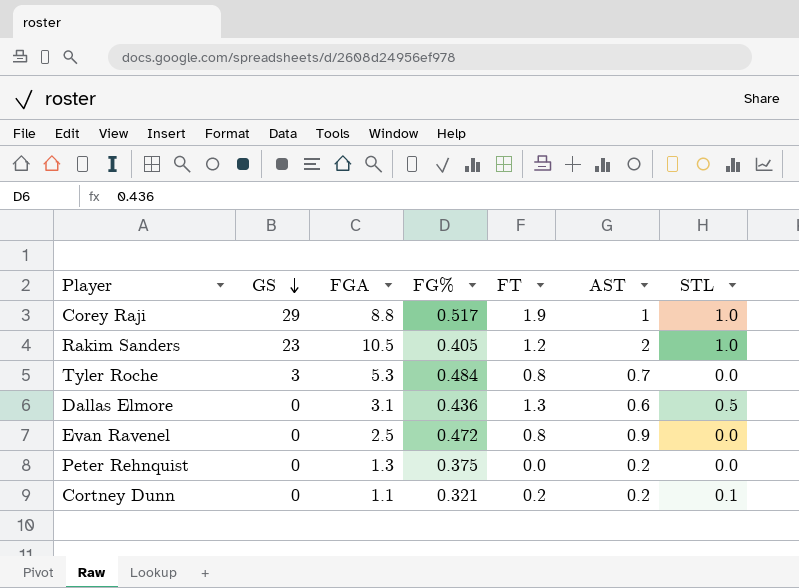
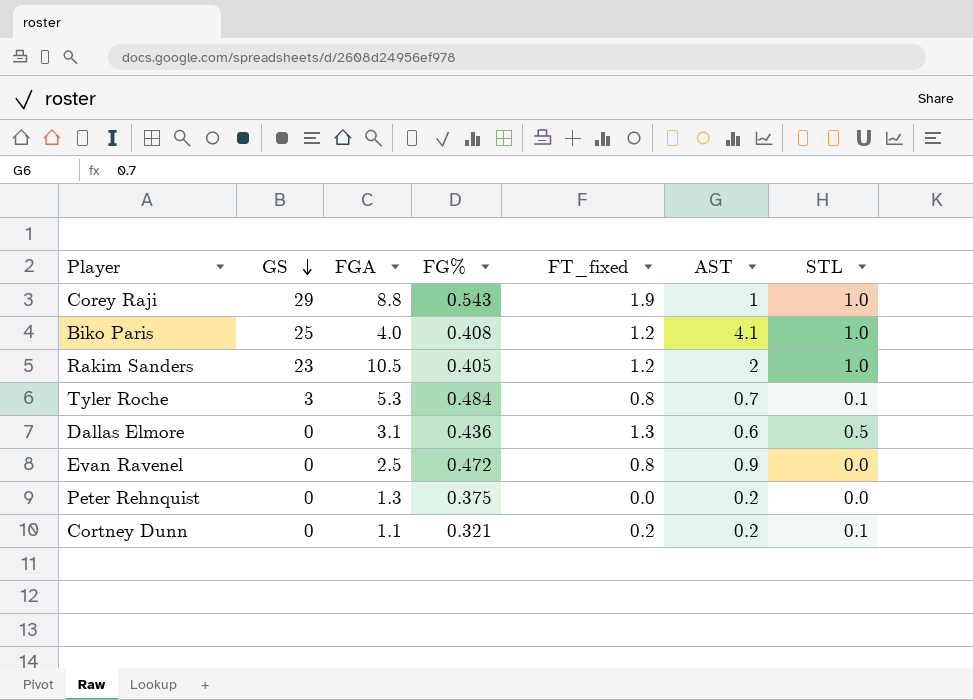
column name: FT -> FT_fixed
Corey Raji | FG%: 0.517 -> 0.543
row Biko Paris: none -> 25 | 4.0 | 0.408 | 1.2 | 4.1 | 1.0
Tyler Roche | STL: 0.0 -> 0.1

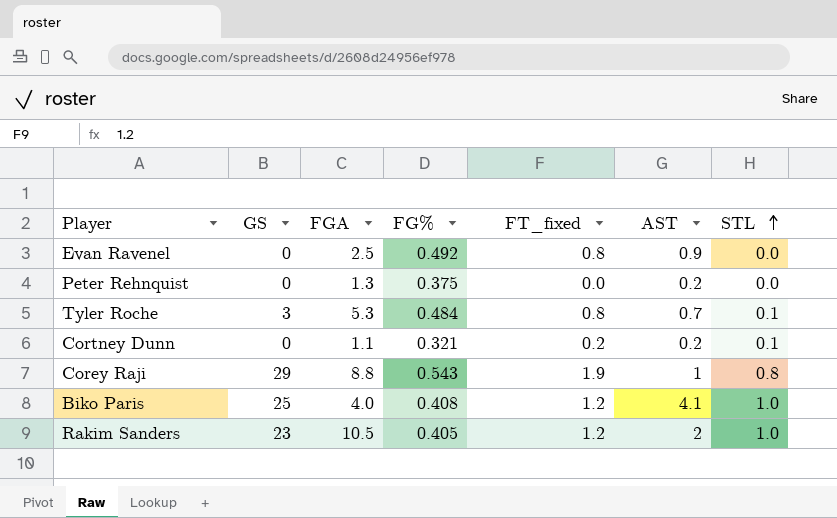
row order: GS descending -> STL ascending
row Dallas Elmore: 0 | 3.1 | 0.436 | 1.3 | 0.6 | 0.5 -> none
Evan Ravenel | FG%: 0.472 -> 0.492
Corey Raji | STL: 1.0 -> 0.8

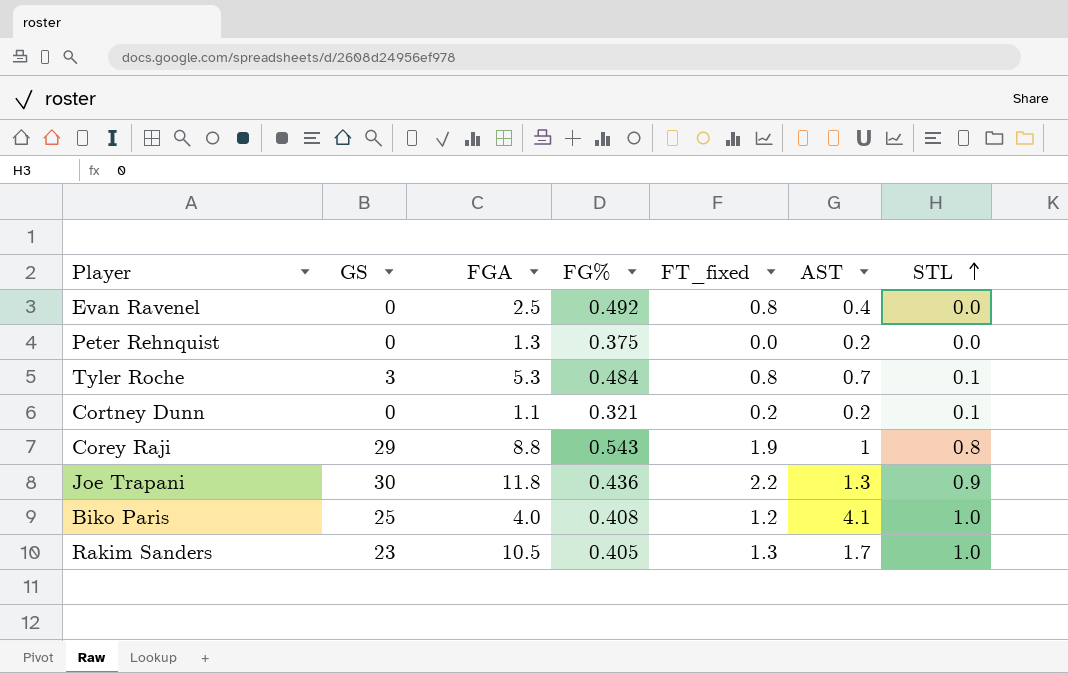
Evan Ravenel | AST: 0.9 -> 0.4
row Joe Trapani: none -> 30 | 11.8 | 0.436 | 2.2 | 1.3 | 0.9
Rakim Sanders | FT_fixed: 1.2 -> 1.3
Rakim Sanders | AST: 2 -> 1.7

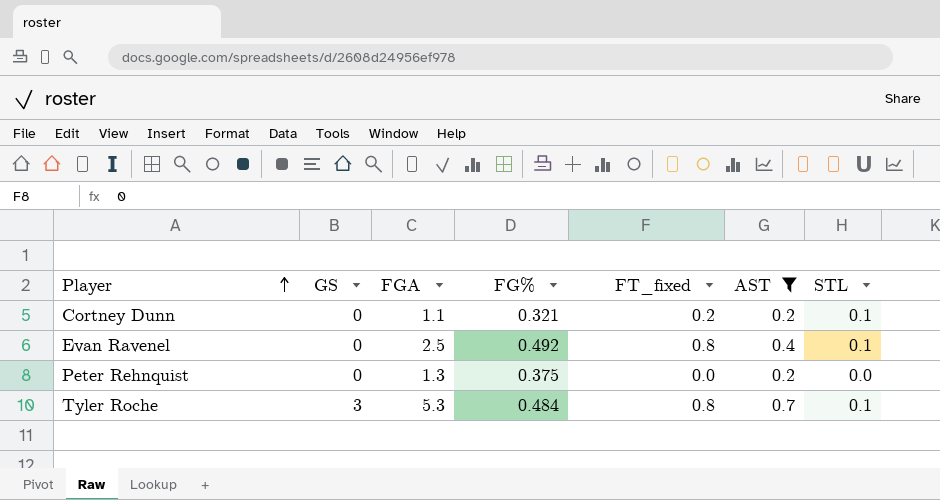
filter: none -> AST <= 0.7
row order: STL ascending -> Player ascending
Evan Ravenel | STL: 0.0 -> 0.1

